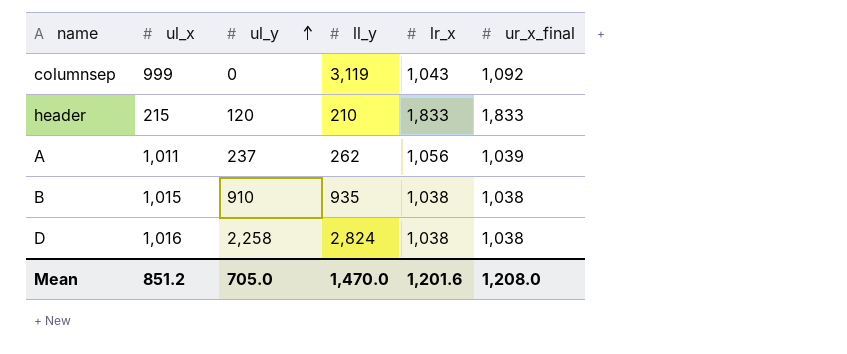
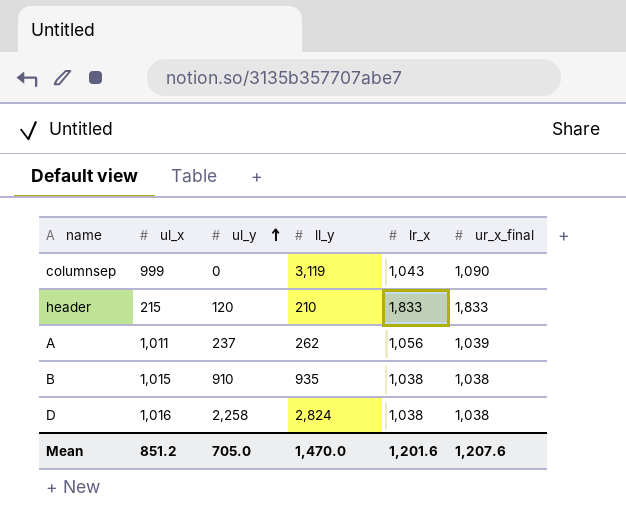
columnsep | ur_x_final: 1,092 -> 1,090
Mean | ur_x_final: 1,208.0 -> 1,207.6

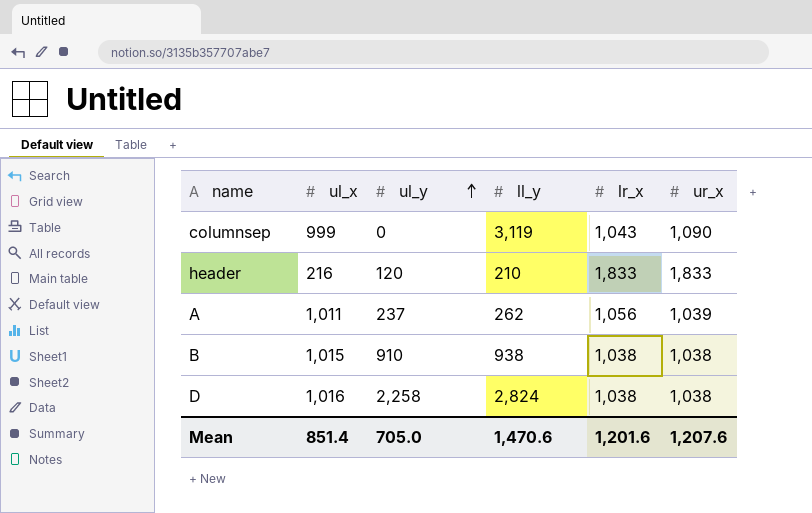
column name: ur_x_final -> ur_x
header | ul_x: 215 -> 216
B | ll_y: 935 -> 938
Mean | ul_x: 851.2 -> 851.4
Mean | ll_y: 1,470.0 -> 1,470.6

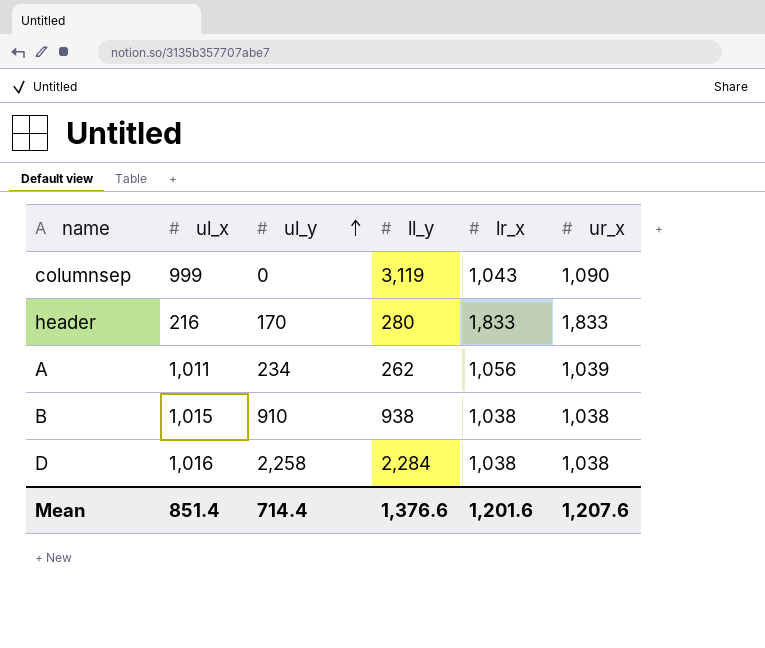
header | ul_y: 120 -> 170
header | ll_y: 210 -> 280
A | ul_y: 237 -> 234
D | ll_y: 2,824 -> 2,284
Mean | ul_y: 705.0 -> 714.4
Mean | ll_y: 1,470.6 -> 1,376.6

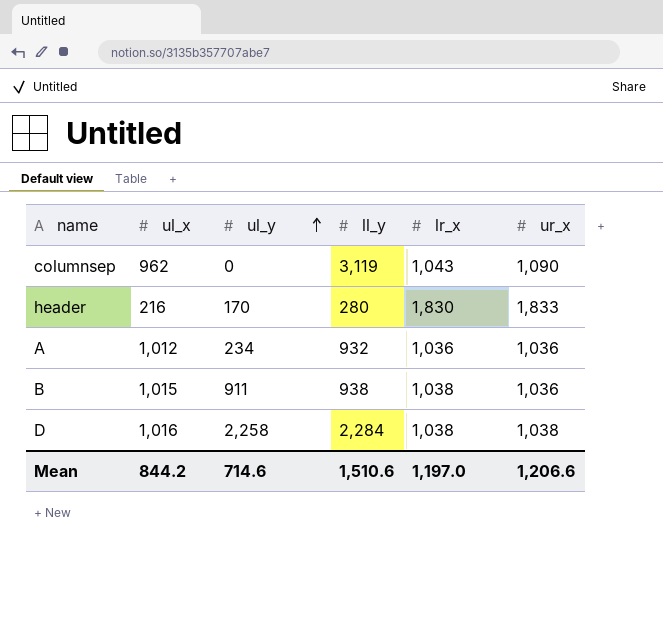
columnsep | ul_x: 999 -> 962
header | lr_x: 1,833 -> 1,830
A | ul_x: 1,011 -> 1,012
A | ll_y: 262 -> 932
A | lr_x: 1,056 -> 1,036
A | ur_x: 1,039 -> 1,036
B | ul_y: 910 -> 911
B | ur_x: 1,038 -> 1,036
Mean | ul_x: 851.4 -> 844.2
Mean | ul_y: 714.4 -> 714.6
Mean | ll_y: 1,376.6 -> 1,510.6
Mean | lr_x: 1,201.6 -> 1,197.0
Mean | ur_x: 1,207.6 -> 1,206.6

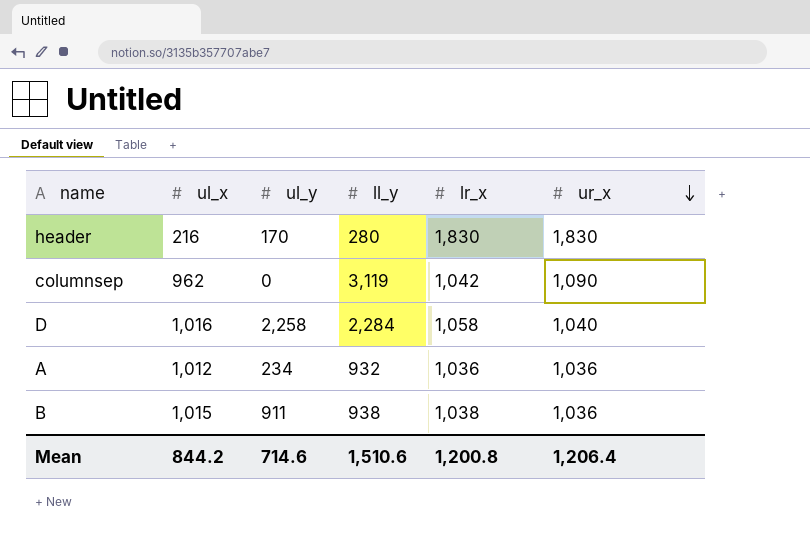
row order: ul_y ascending -> ur_x descending
header | ur_x: 1,833 -> 1,830
columnsep | lr_x: 1,043 -> 1,042
D | lr_x: 1,038 -> 1,058
D | ur_x: 1,038 -> 1,040
Mean | lr_x: 1,197.0 -> 1,200.8
Mean | ur_x: 1,206.6 -> 1,206.4

